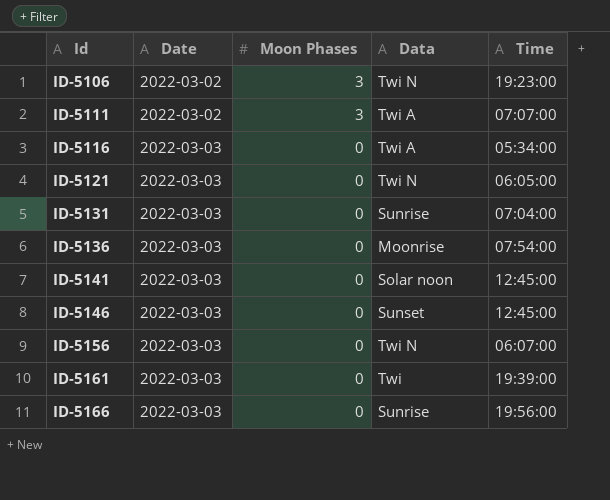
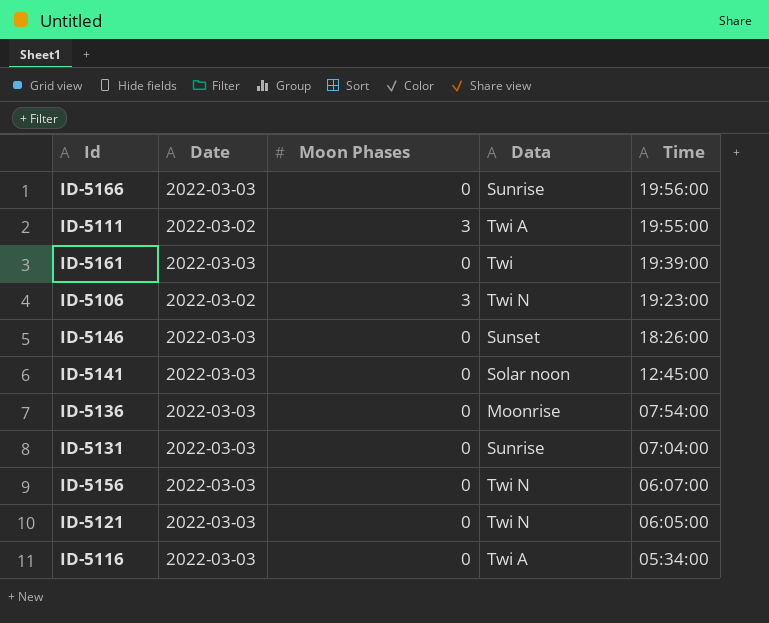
row order: Id ascending -> Time descending
ID-5111 | Time: 07:07:00 -> 19:55:00
ID-5146 | Time: 12:45:00 -> 18:26:00

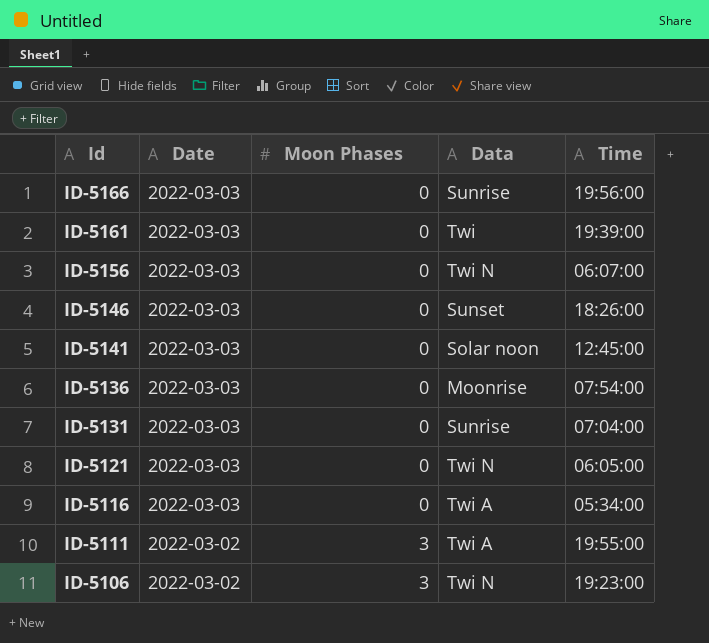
row order: Time descending -> Id descending

